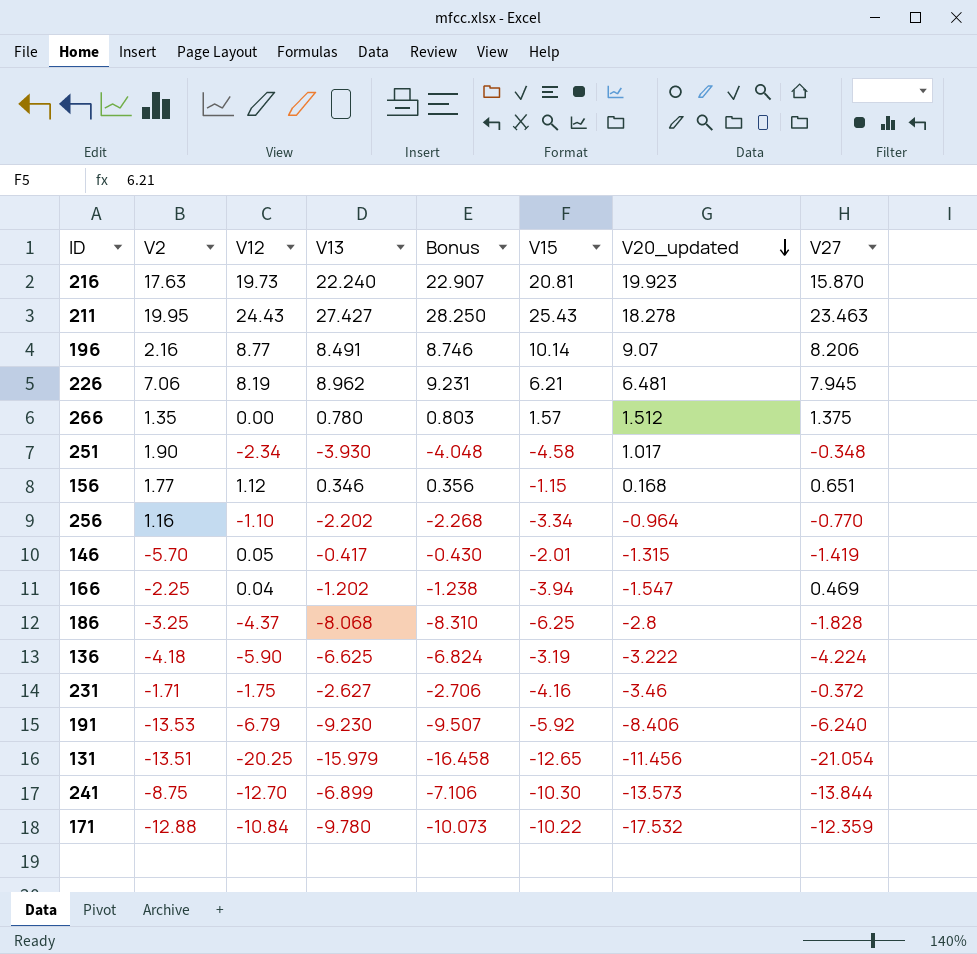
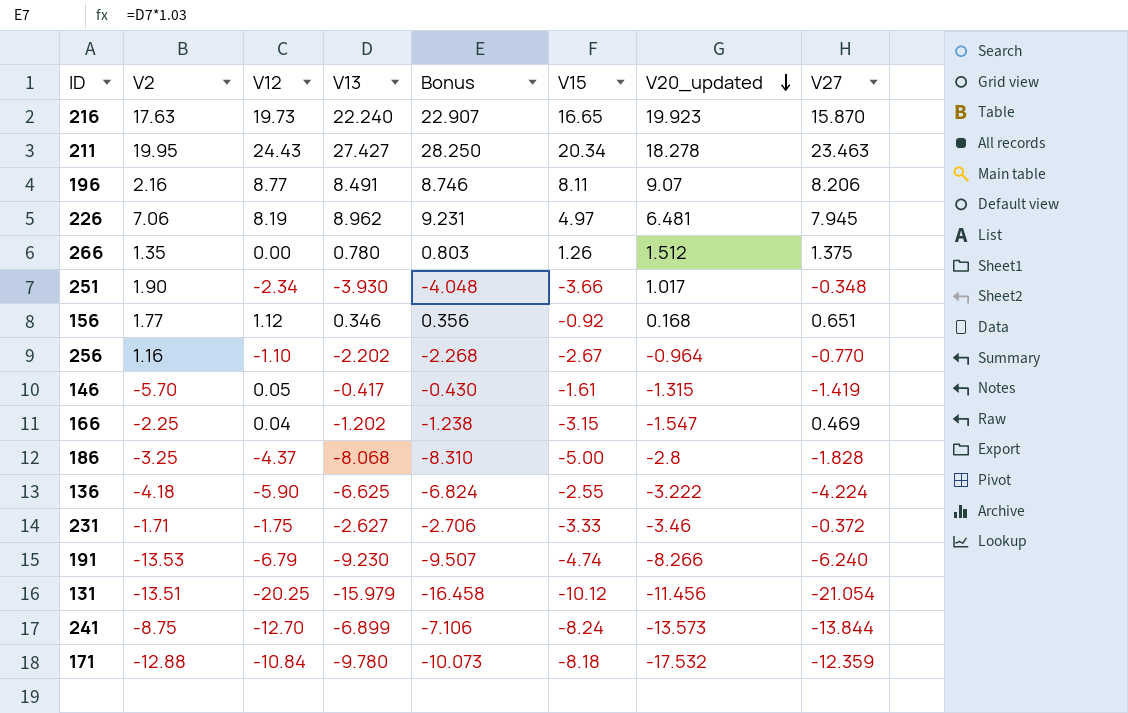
216 | V15: 20.81 -> 16.65
211 | V15: 25.43 -> 20.34
196 | V15: 10.14 -> 8.11
226 | V15: 6.21 -> 4.97
266 | V15: 1.57 -> 1.26
251 | V15: -4.58 -> -3.66
156 | V15: -1.15 -> -0.92
256 | V15: -3.34 -> -2.67
146 | V15: -2.01 -> -1.61
166 | V15: -3.94 -> -3.15
186 | V15: -6.25 -> -5.00
136 | V15: -3.19 -> -2.55
231 | V15: -4.16 -> -3.33
191 | V15: -5.92 -> -4.74
191 | V20_updated: -8.406 -> -8.266
131 | V15: -12.65 -> -10.12
241 | V15: -10.30 -> -8.24
171 | V15: -10.22 -> -8.18

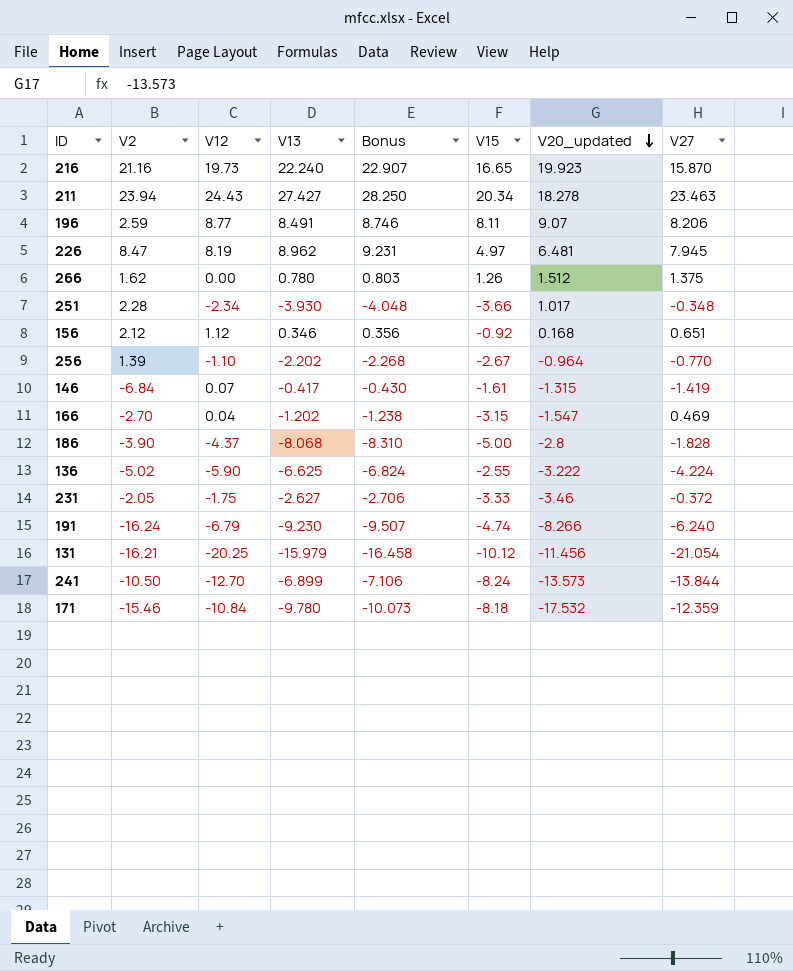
216 | V2: 17.63 -> 21.16
211 | V2: 19.95 -> 23.94
196 | V2: 2.16 -> 2.59
226 | V2: 7.06 -> 8.47
266 | V2: 1.35 -> 1.62
251 | V2: 1.90 -> 2.28
156 | V2: 1.77 -> 2.12
256 | V2: 1.16 -> 1.39
146 | V2: -5.70 -> -6.84
146 | V12: 0.05 -> 0.07
166 | V2: -2.25 -> -2.70
186 | V2: -3.25 -> -3.90
136 | V2: -4.18 -> -5.02
231 | V2: -1.71 -> -2.05
191 | V2: -13.53 -> -16.24
131 | V2: -13.51 -> -16.21
241 | V2: -8.75 -> -10.50
171 | V2: -12.88 -> -15.46

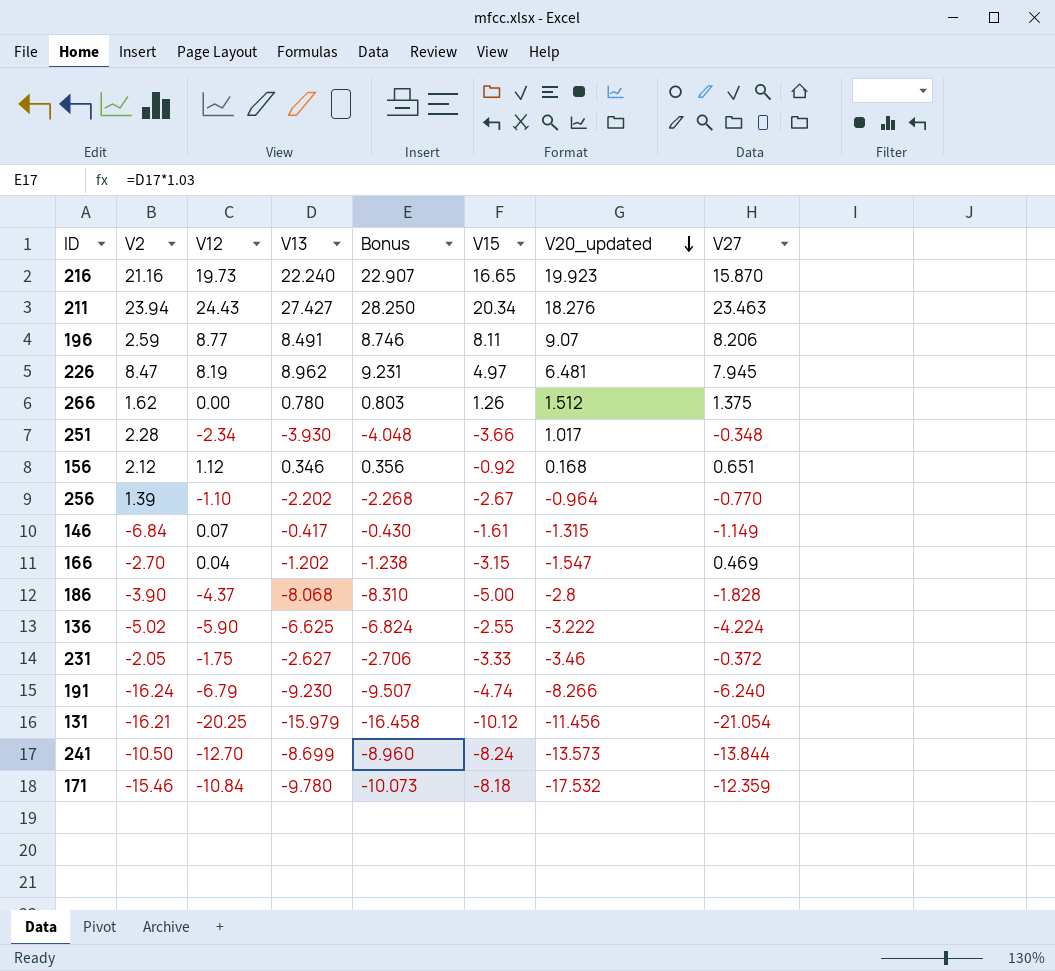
211 | V20_updated: 18.278 -> 18.276
146 | V27: -1.419 -> -1.149
241 | V13: -6.899 -> -8.699
241 | Bonus: -7.106 -> -8.960

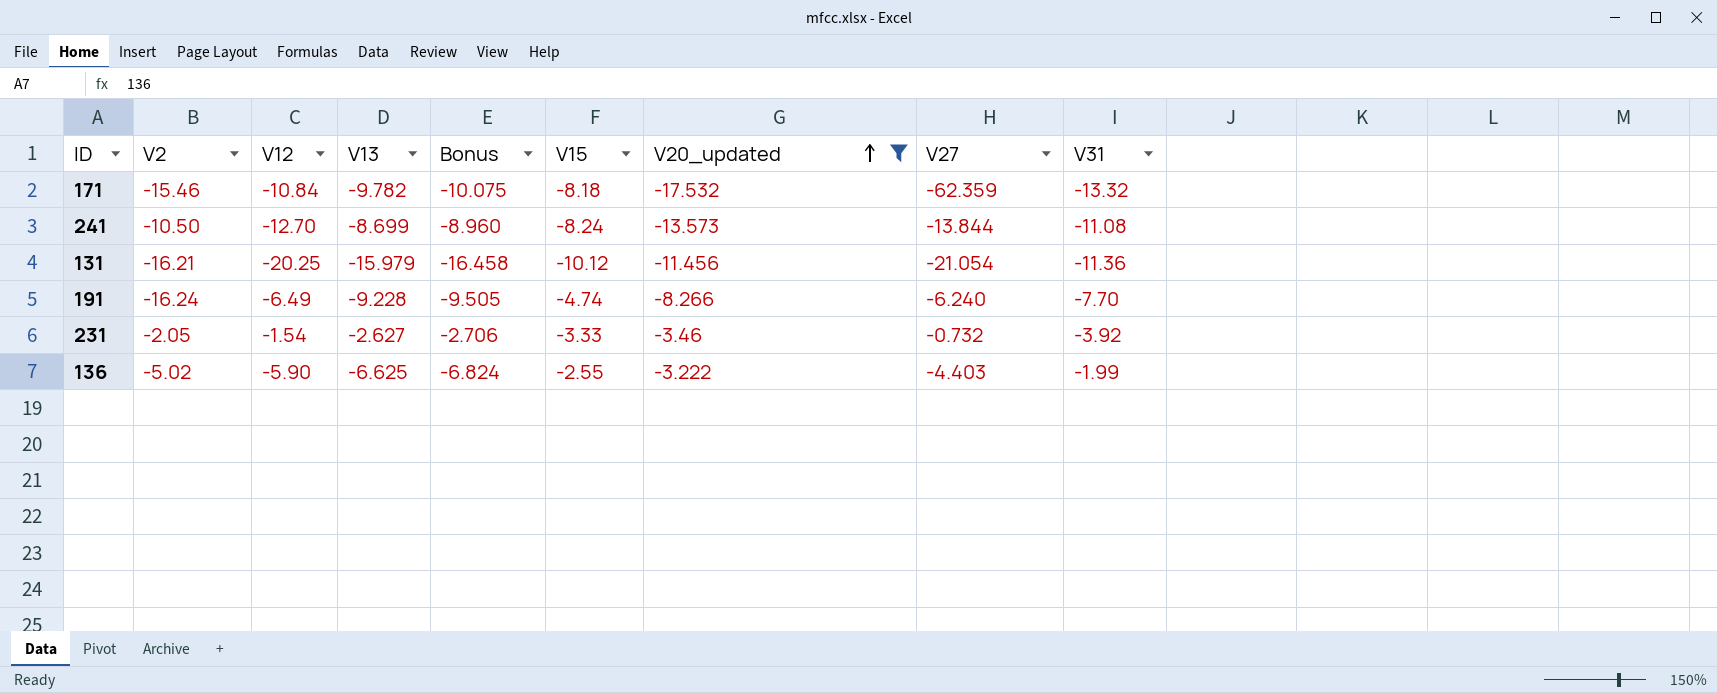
filter: none -> V20_updated <= -3.222
row order: V20_updated descending -> V20_updated ascending
column V31 | position: none -> 9
171 | V13: -9.780 -> -9.782
171 | Bonus: -10.073 -> -10.075
171 | V27: -12.359 -> -62.359
191 | V12: -6.79 -> -6.49
191 | V13: -9.230 -> -9.228
191 | Bonus: -9.507 -> -9.505
231 | V12: -1.75 -> -1.54
231 | V27: -0.372 -> -0.732
136 | V27: -4.224 -> -4.403

